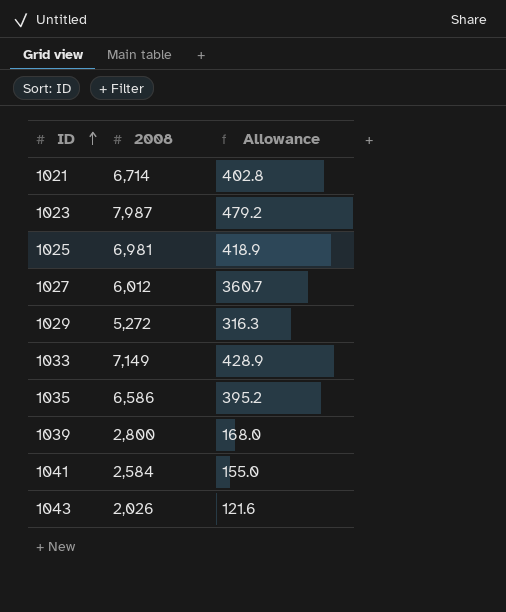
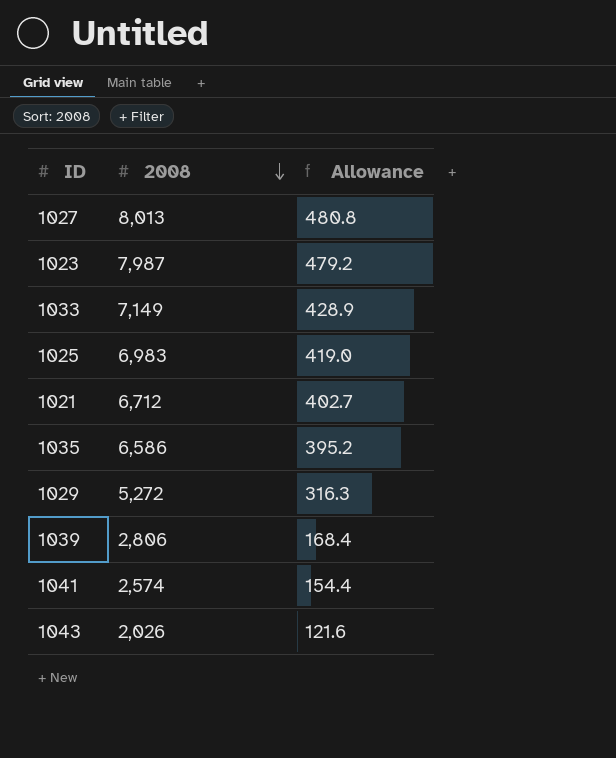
row order: ID ascending -> 2008 descending
1027 | 2008: 6,012 -> 8,013
1027 | Allowance: 360.7 -> 480.8
1025 | 2008: 6,981 -> 6,983
1025 | Allowance: 418.9 -> 419.0
1021 | 2008: 6,714 -> 6,712
1021 | Allowance: 402.8 -> 402.7
1039 | 2008: 2,800 -> 2,806
1039 | Allowance: 168.0 -> 168.4
1041 | 2008: 2,584 -> 2,574
1041 | Allowance: 155.0 -> 154.4

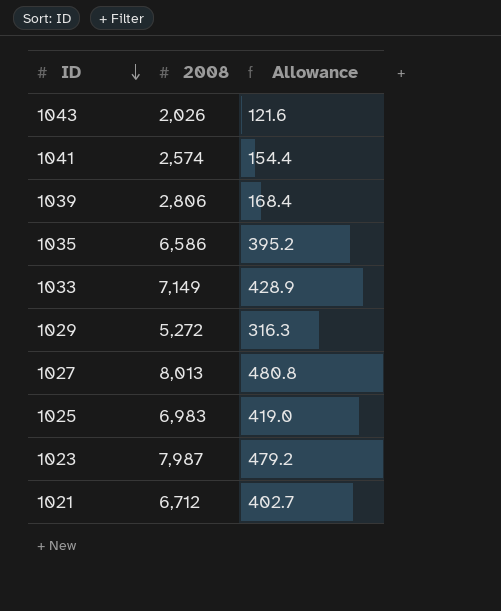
row order: 2008 descending -> ID descending

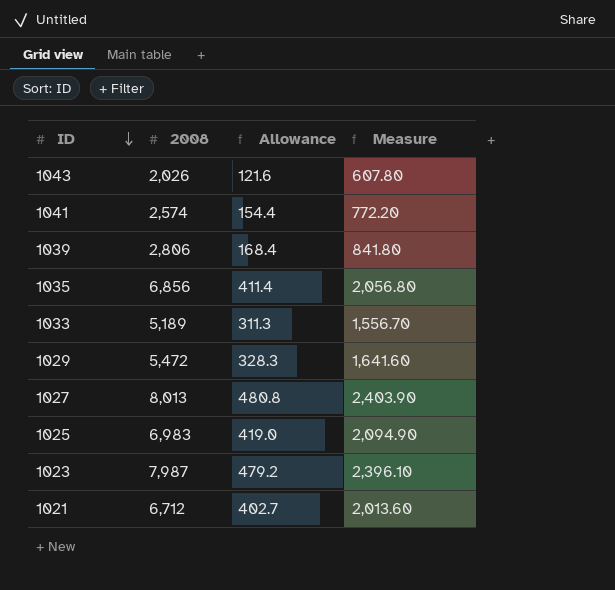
column Measure | formula: none -> [2008] * 0.3
1035 | 2008: 6,586 -> 6,856
1035 | Allowance: 395.2 -> 411.4
1033 | 2008: 7,149 -> 5,189
1033 | Allowance: 428.9 -> 311.3
1029 | 2008: 5,272 -> 5,472
1029 | Allowance: 316.3 -> 328.3

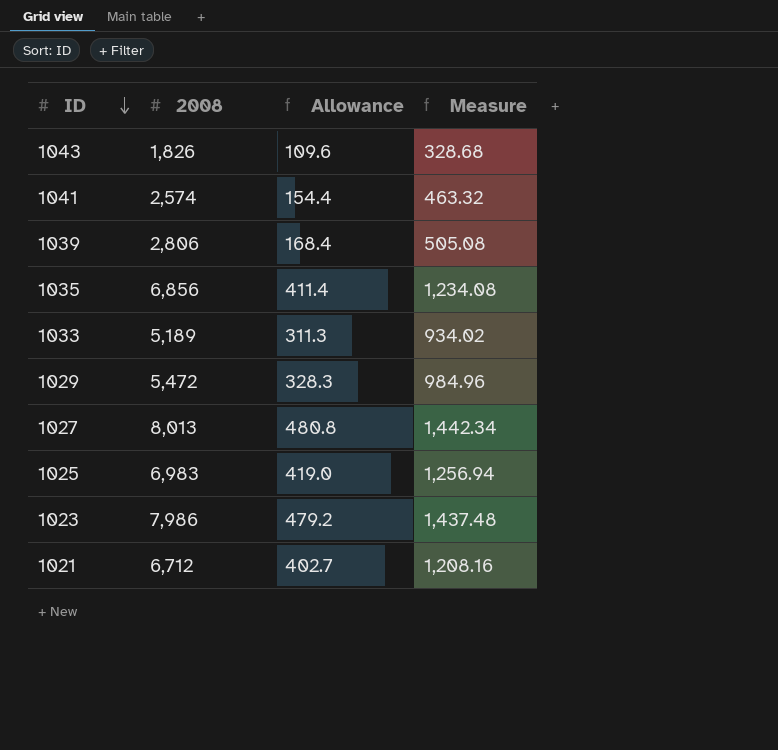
column Measure | formula: [2008] * 0.3 -> [2008] * 0.18
1043 | 2008: 2,026 -> 1,826
1043 | Allowance: 121.6 -> 109.6
1023 | 2008: 7,987 -> 7,986

